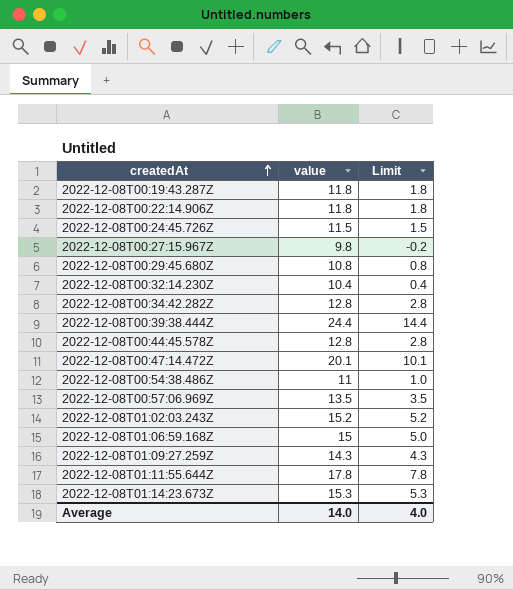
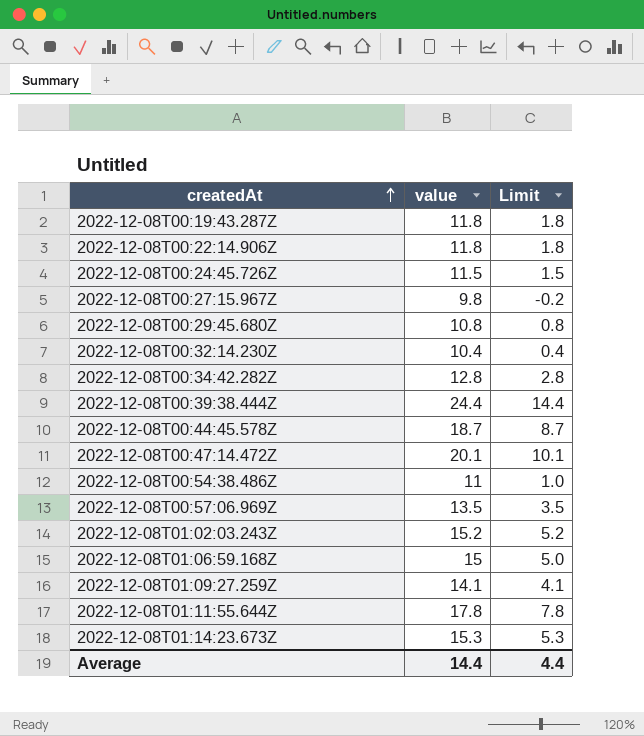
2022-12-08T00:44:45.578Z | value: 12.8 -> 18.7
2022-12-08T00:44:45.578Z | Limit: 2.8 -> 8.7
2022-12-08T01:09:27.259Z | value: 14.3 -> 14.1
2022-12-08T01:09:27.259Z | Limit: 4.3 -> 4.1
Average | value: 14.0 -> 14.4
Average | Limit: 4.0 -> 4.4

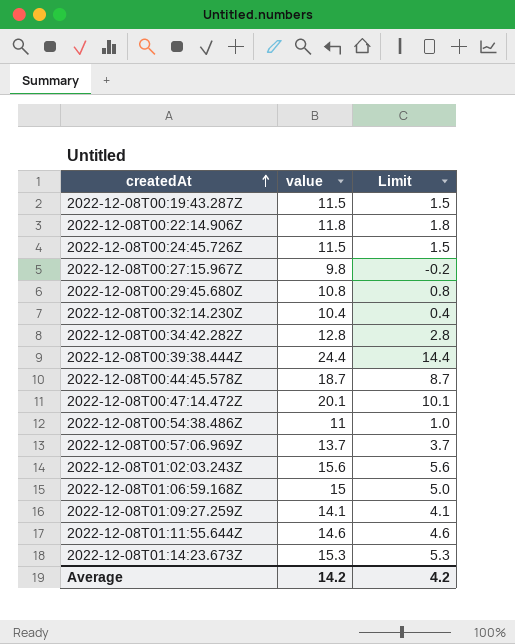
2022-12-08T00:19:43.287Z | value: 11.8 -> 11.5
2022-12-08T00:19:43.287Z | Limit: 1.8 -> 1.5
2022-12-08T00:57:06.969Z | value: 13.5 -> 13.7
2022-12-08T00:57:06.969Z | Limit: 3.5 -> 3.7
2022-12-08T01:02:03.243Z | value: 15.2 -> 15.6
2022-12-08T01:02:03.243Z | Limit: 5.2 -> 5.6
2022-12-08T01:11:55.644Z | value: 17.8 -> 14.6
2022-12-08T01:11:55.644Z | Limit: 7.8 -> 4.6
Average | value: 14.4 -> 14.2
Average | Limit: 4.4 -> 4.2

